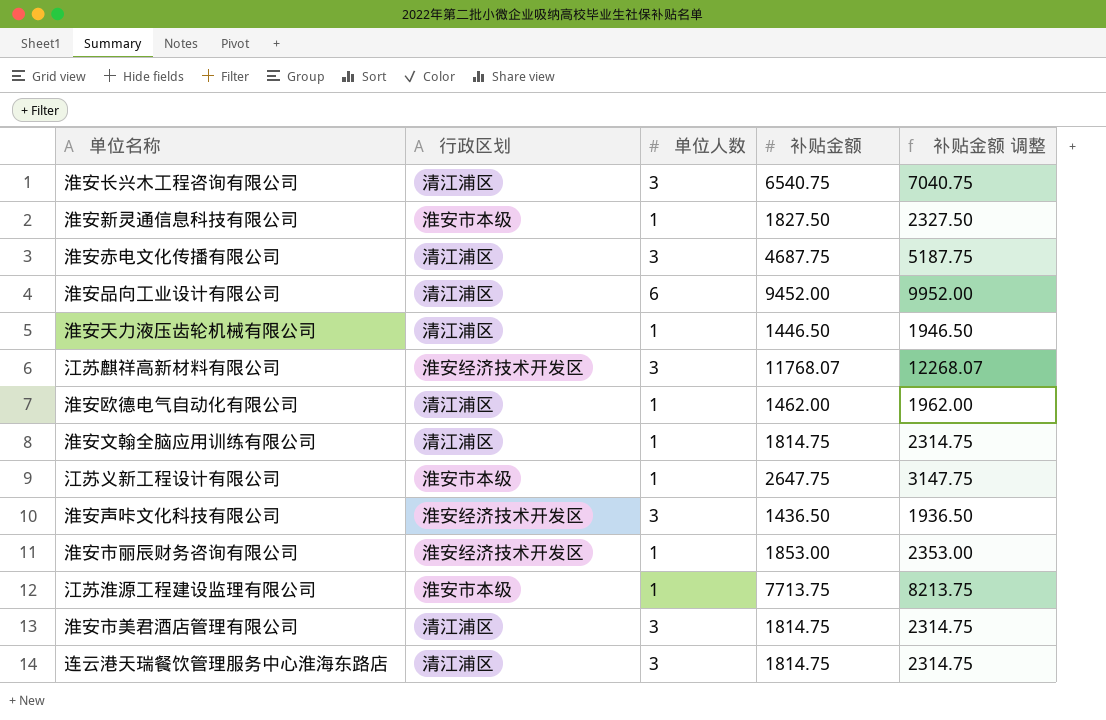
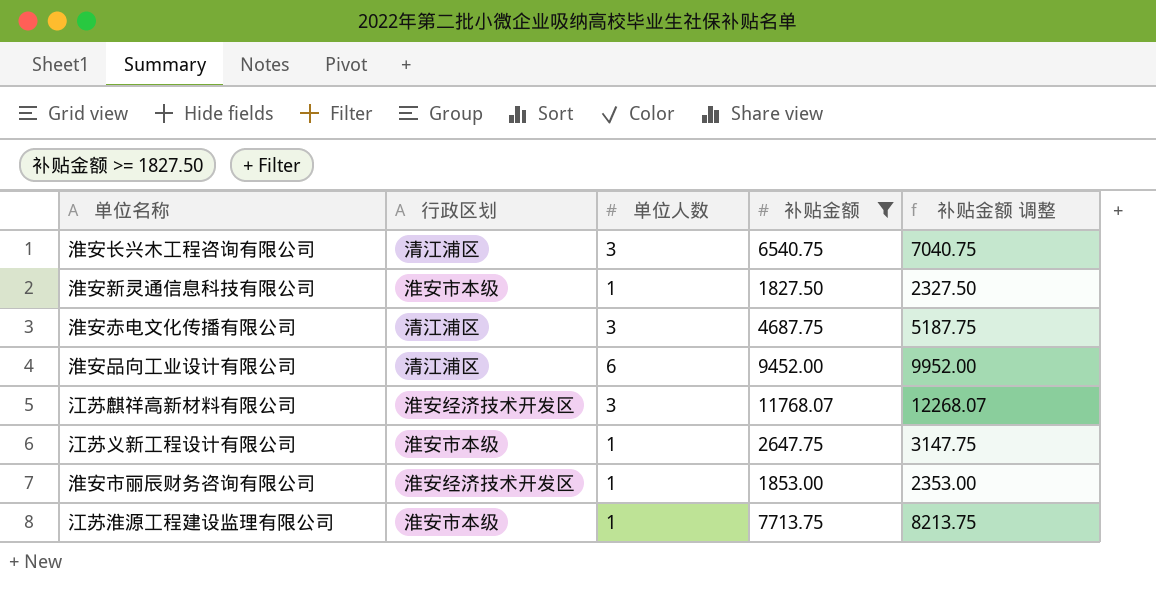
filter: none -> 补贴金额 >= 1827.50

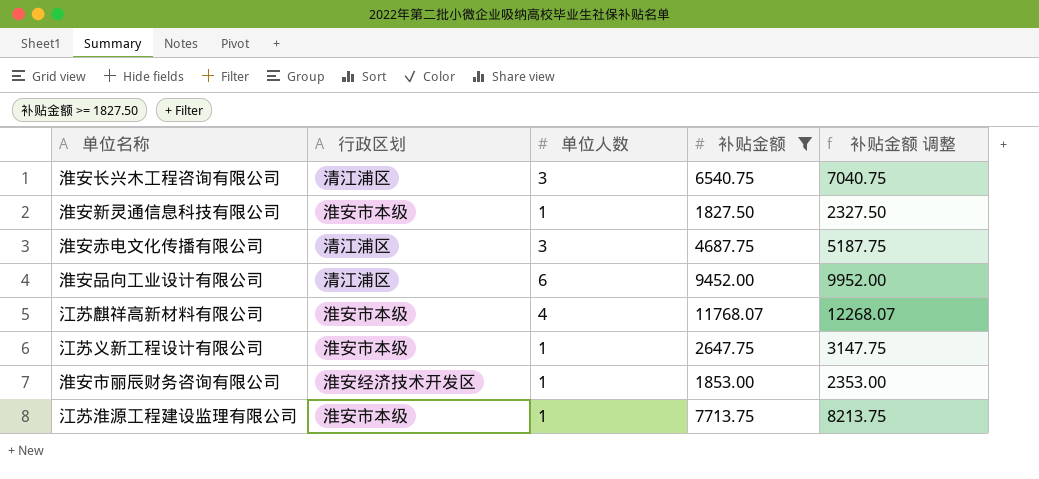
江苏麒祥高新材料有限公司 | 行政区划: 淮安经济技术开发区 -> 淮安市本级
江苏麒祥高新材料有限公司 | 单位人数: 3 -> 4

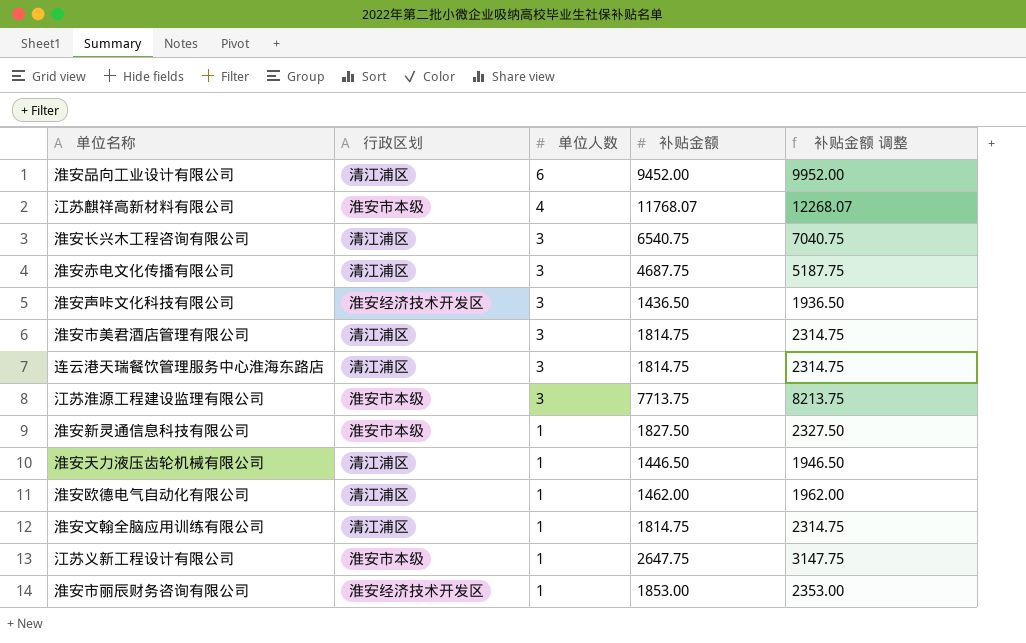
filter: 补贴金额 >= 1827.50 -> none
row order: none -> 单位人数 descending
江苏淮源工程建设监理有限公司 | 单位人数: 1 -> 3

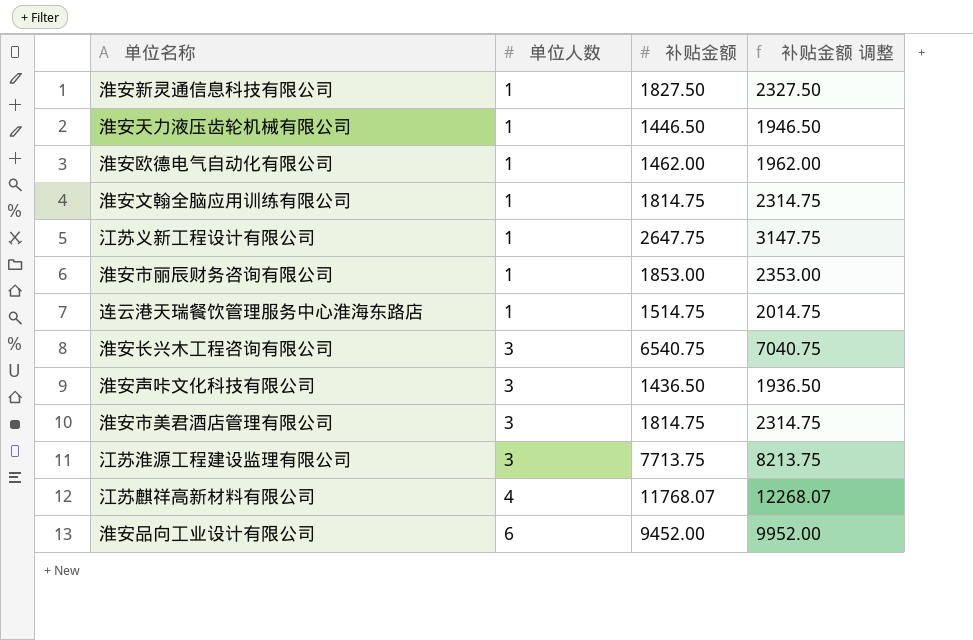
row order: 单位人数 descending -> 单位人数 ascending
column 行政区划 | position: 2 -> none
row 淮安赤电文化传播有限公司: 清江浦区 | 3 | 4687.75 | 5187.75 -> none
连云港天瑞餐饮管理服务中心淮海东路店 | 单位人数: 3 -> 1
连云港天瑞餐饮管理服务中心淮海东路店 | 补贴金额: 1814.75 -> 1514.75
连云港天瑞餐饮管理服务中心淮海东路店 | 补贴金额 调整: 2314.75 -> 2014.75

